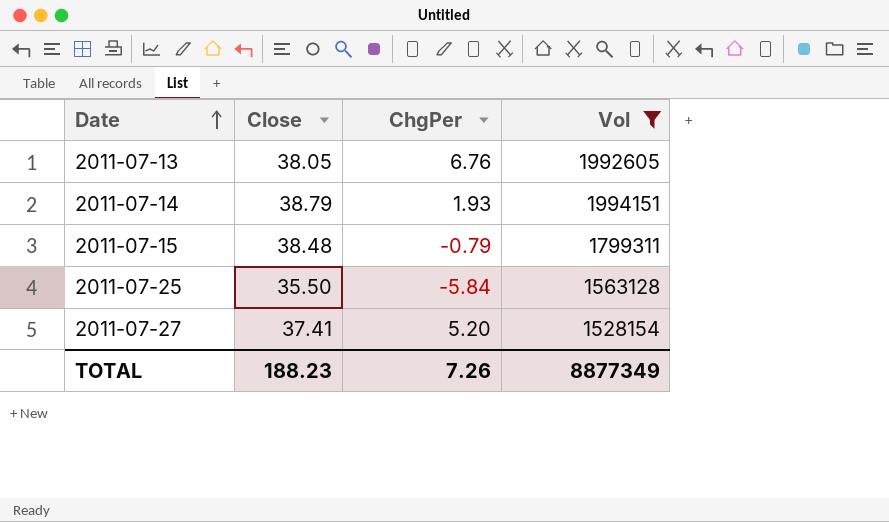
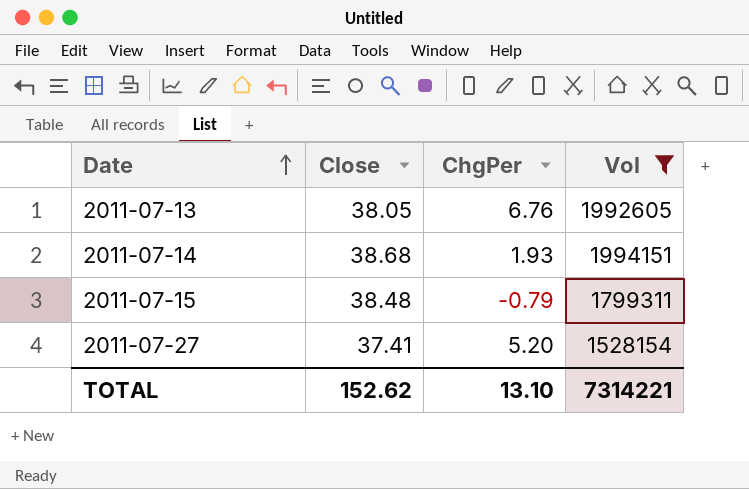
row 2011-07-25: 35.50 | -5.84 | 1563128 -> none
2011-07-14 | Close: 38.79 -> 38.68
TOTAL | Close: 188.23 -> 152.62
TOTAL | ChgPer: 7.26 -> 13.10
TOTAL | Vol: 8877349 -> 7314221

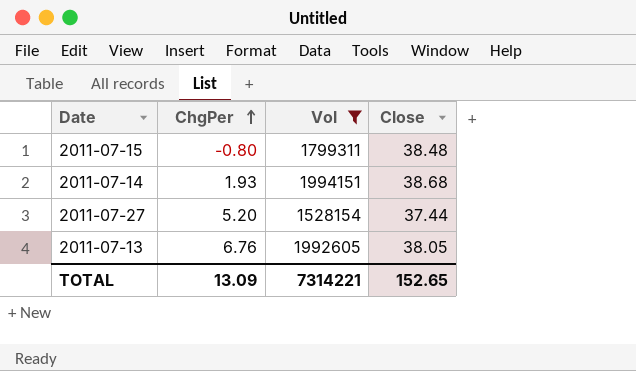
row order: Date ascending -> ChgPer ascending
column Close | position: 2 -> 4
2011-07-15 | ChgPer: -0.79 -> -0.80
2011-07-27 | Close: 37.41 -> 37.44
TOTAL | ChgPer: 13.10 -> 13.09
TOTAL | Close: 152.62 -> 152.65

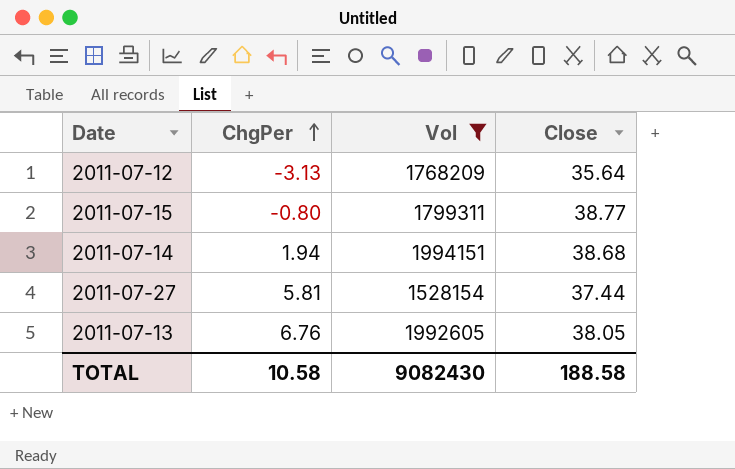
row 2011-07-12: none -> -3.13 | 1768209 | 35.64
2011-07-15 | Close: 38.48 -> 38.77
2011-07-14 | ChgPer: 1.93 -> 1.94
2011-07-27 | ChgPer: 5.20 -> 5.81
TOTAL | ChgPer: 13.09 -> 10.58
TOTAL | Vol: 7314221 -> 9082430
TOTAL | Close: 152.65 -> 188.58

